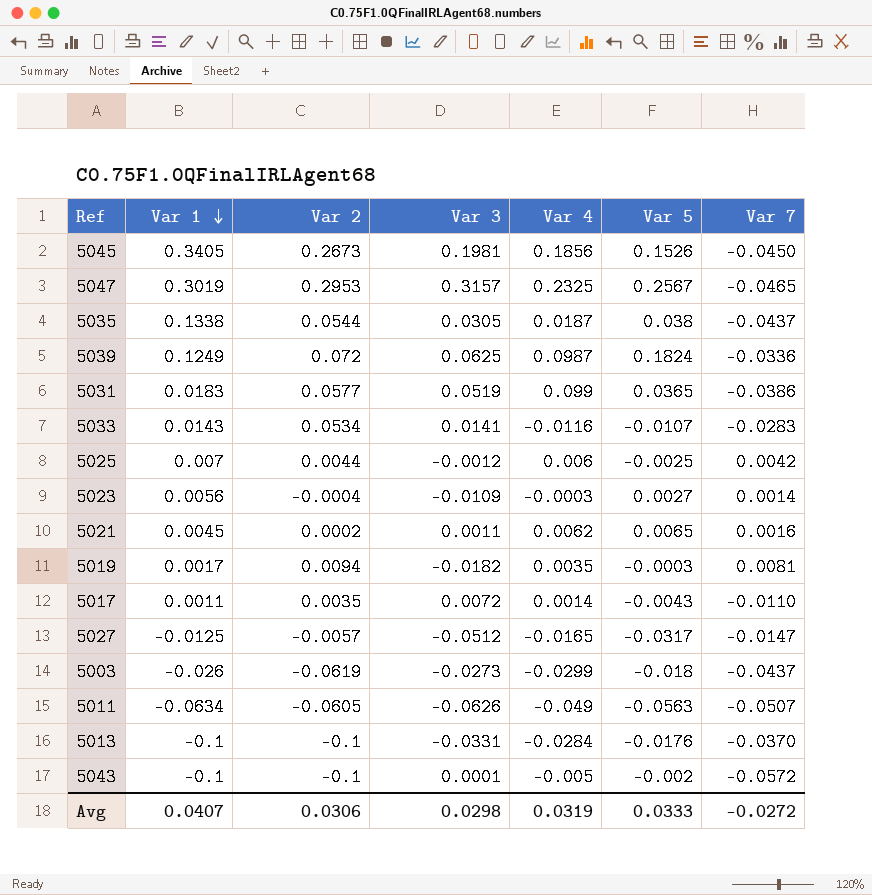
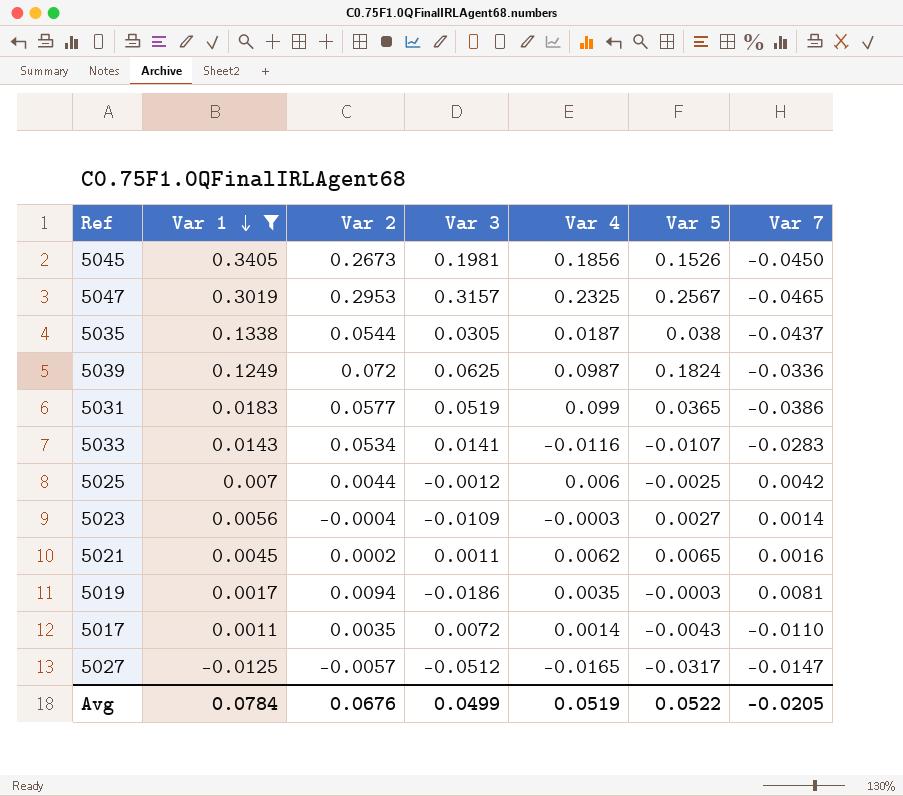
filter: none -> Var 1 >= -0.0125
5019 | Var 3: -0.0182 -> -0.0186
Avg | Var 1: 0.0407 -> 0.0784
Avg | Var 2: 0.0306 -> 0.0676
Avg | Var 3: 0.0298 -> 0.0499
Avg | Var 4: 0.0319 -> 0.0519
Avg | Var 5: 0.0333 -> 0.0522
Avg | Var 7: -0.0272 -> -0.0205

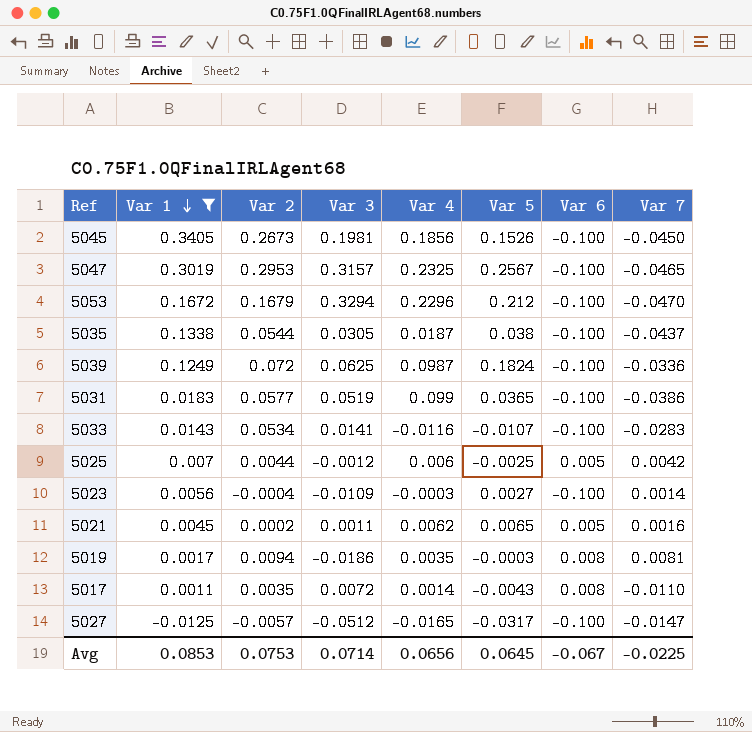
column Var 6 | position: none -> 7
row 5053: none -> 0.1672 | 0.1679 | 0.3294 | 0.2296 | 0.212 | -0.100 | -0.0470
Avg | Var 1: 0.0784 -> 0.0853
Avg | Var 2: 0.0676 -> 0.0753
Avg | Var 3: 0.0499 -> 0.0714
Avg | Var 4: 0.0519 -> 0.0656
Avg | Var 5: 0.0522 -> 0.0645
Avg | Var 7: -0.0205 -> -0.0225

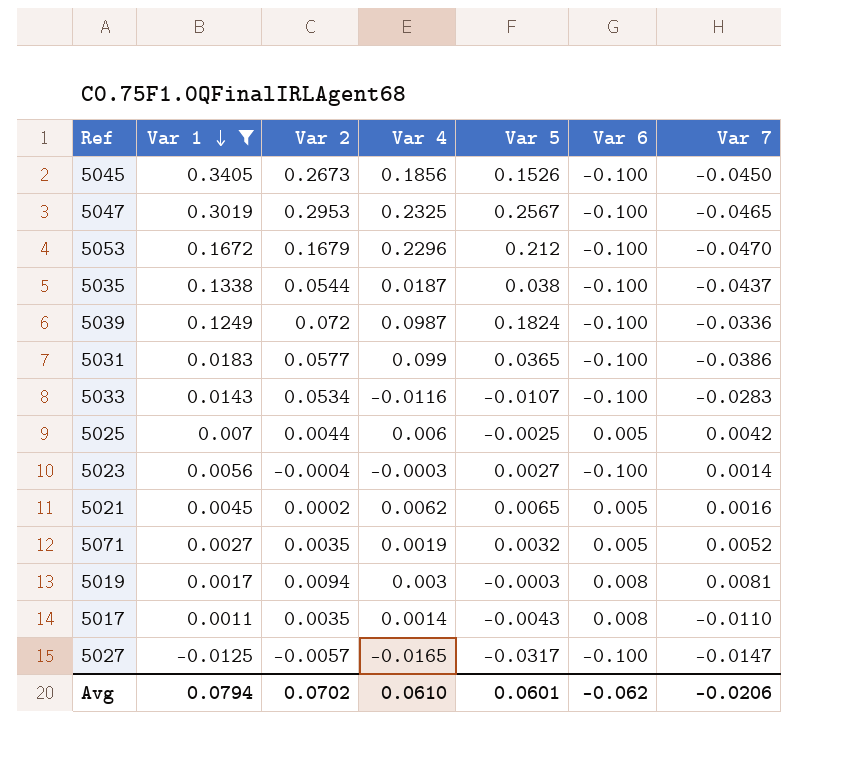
column Var 3 | position: 4 -> none
row 5071: none -> 0.0027 | 0.0035 | 0.0019 | 0.0032 | 0.005 | 0.0052
5019 | Var 4: 0.0035 -> 0.003
Avg | Var 1: 0.0853 -> 0.0794
Avg | Var 2: 0.0753 -> 0.0702
Avg | Var 4: 0.0656 -> 0.0610
Avg | Var 5: 0.0645 -> 0.0601
Avg | Var 6: -0.067 -> -0.062
Avg | Var 7: -0.0225 -> -0.0206

